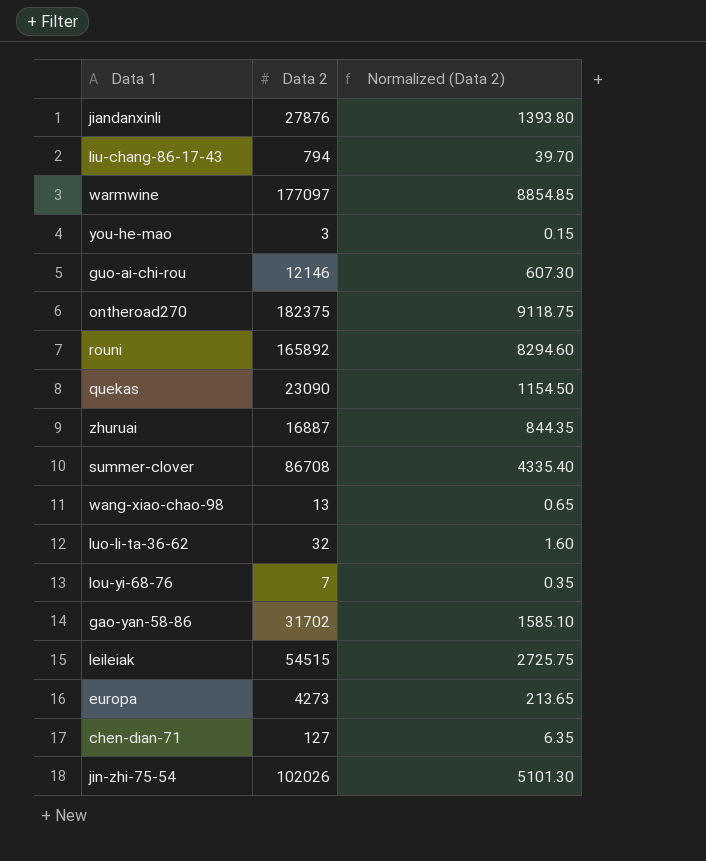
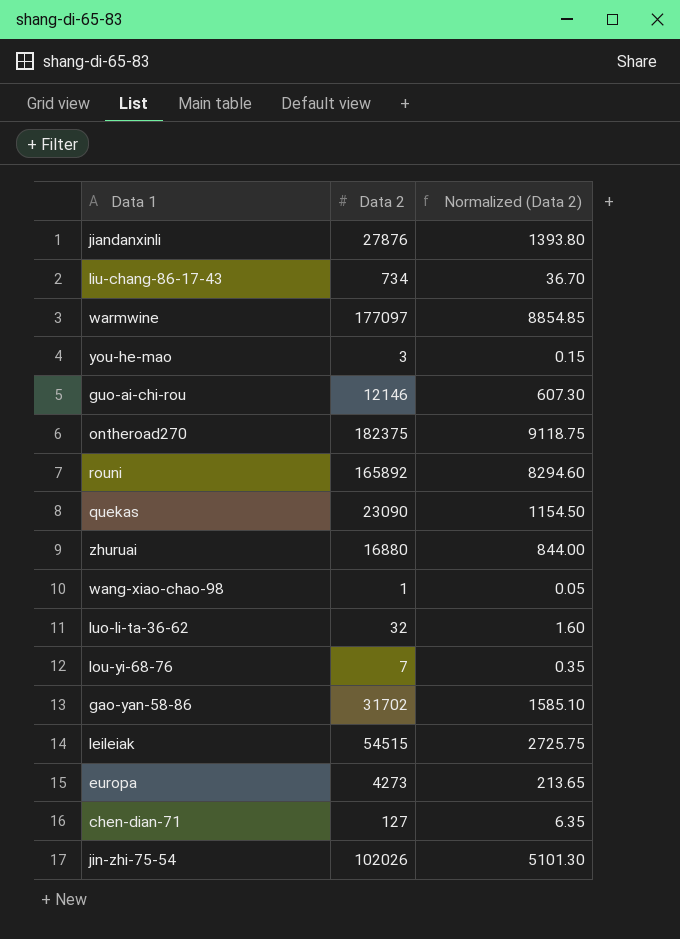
row summer-clover: 86708 | 4335.40 -> none
liu-chang-86-17-43 | Data 2: 794 -> 734
liu-chang-86-17-43 | Normalized (Data 2): 39.70 -> 36.70
zhuruai | Data 2: 16887 -> 16880
zhuruai | Normalized (Data 2): 844.35 -> 844.00
wang-xiao-chao-98 | Data 2: 13 -> 1
wang-xiao-chao-98 | Normalized (Data 2): 0.65 -> 0.05

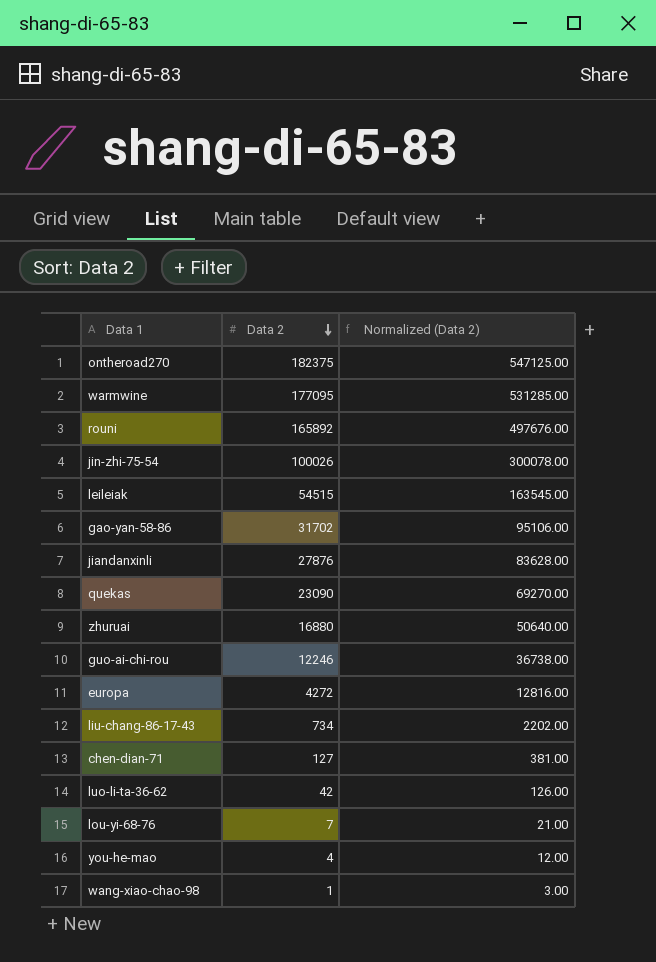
row order: none -> Data 2 descending
column Normalized (Data 2) | formula: [Data 2] * 0.05 -> [Data 2] * 3
warmwine | Data 2: 177097 -> 177095
jin-zhi-75-54 | Data 2: 102026 -> 100026
guo-ai-chi-rou | Data 2: 12146 -> 12246
europa | Data 2: 4273 -> 4272
luo-li-ta-36-62 | Data 2: 32 -> 42
you-he-mao | Data 2: 3 -> 4

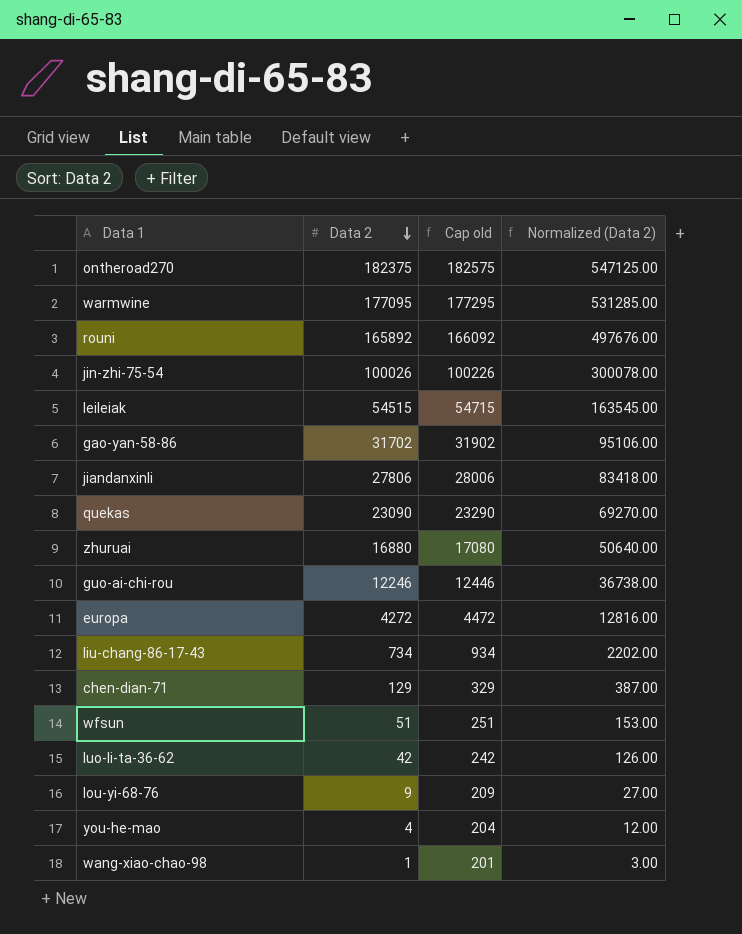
column Cap old | formula: none -> [Data 2] + 200
jiandanxinli | Data 2: 27876 -> 27806
jiandanxinli | Normalized (Data 2): 83628.00 -> 83418.00
chen-dian-71 | Data 2: 127 -> 129
chen-dian-71 | Normalized (Data 2): 381.00 -> 387.00
row wfsun: none -> 51 | 251 | 153.00
lou-yi-68-76 | Data 2: 7 -> 9
lou-yi-68-76 | Normalized (Data 2): 21.00 -> 27.00

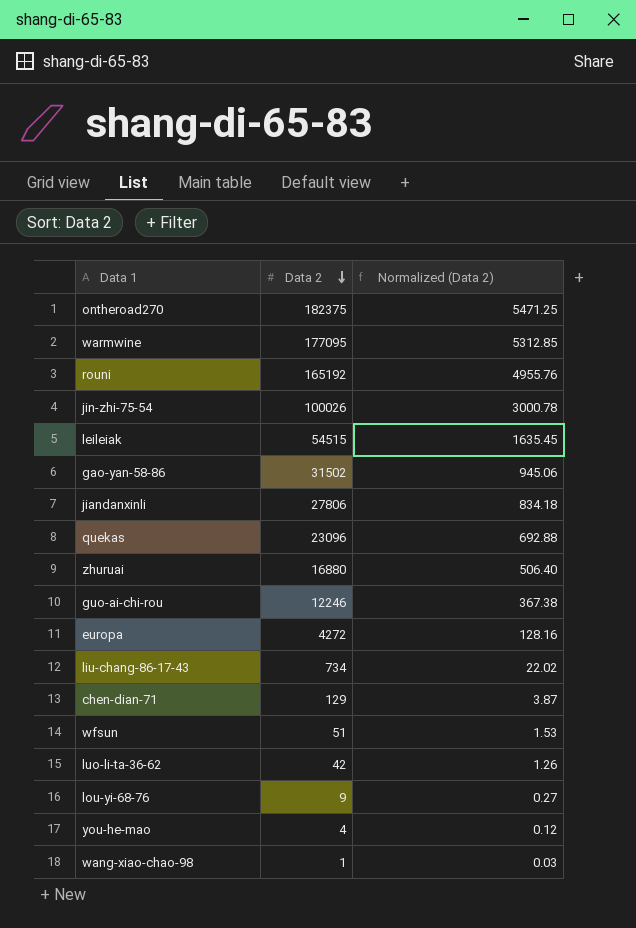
column Cap old | formula: [Data 2] + 200 -> none
column Normalized (Data 2) | formula: [Data 2] * 3 -> [Data 2] * 0.03
rouni | Data 2: 165892 -> 165192
gao-yan-58-86 | Data 2: 31702 -> 31502
quekas | Data 2: 23090 -> 23096

